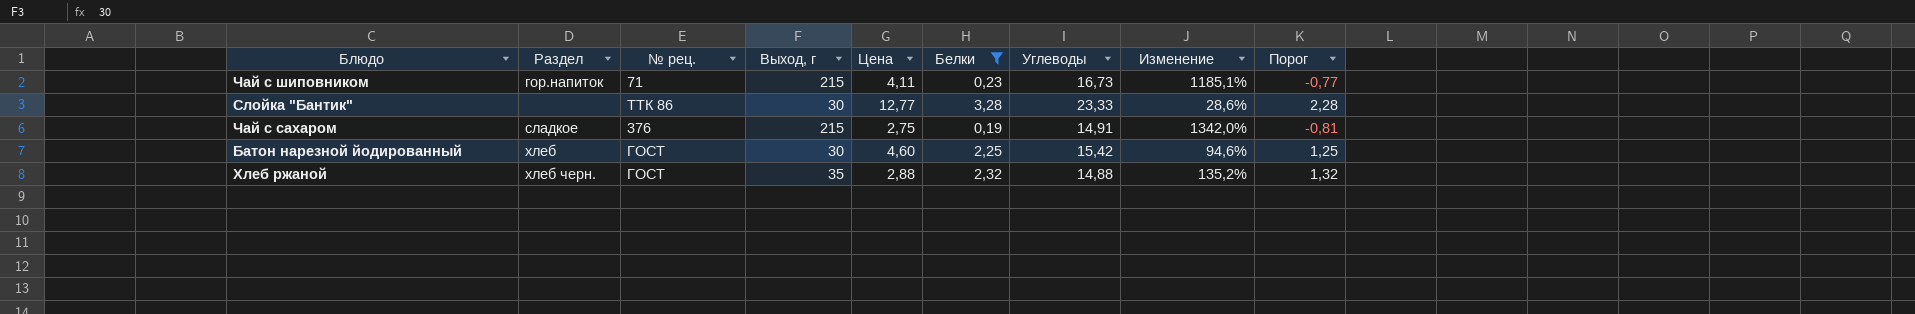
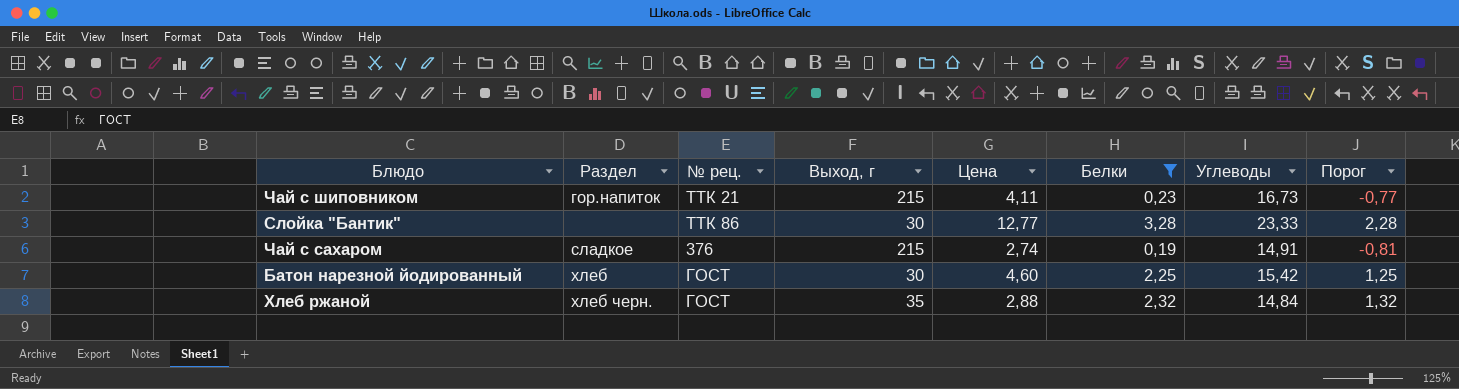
column Изменение | formula: ([Выход, г] - [Углеводы]) / [Углеводы] -> none
Чай с шиповником | № рец.: 71 -> ТТК 21
Чай с сахаром | Цена: 2,75 -> 2,74
Хлеб ржаной | Углеводы: 14,88 -> 14,84

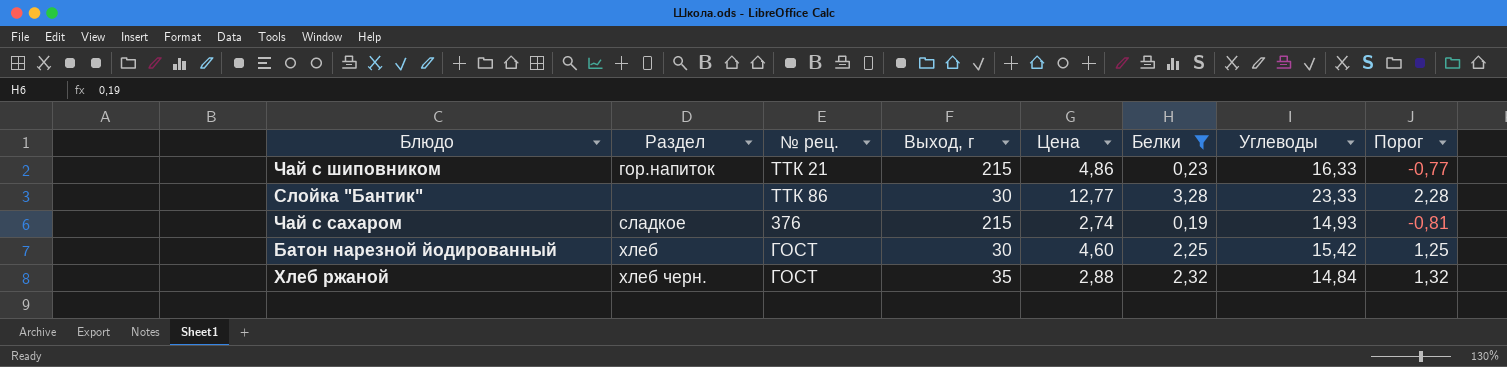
Чай с шиповником | Цена: 4,11 -> 4,86
Чай с шиповником | Углеводы: 16,73 -> 16,33
Чай с сахаром | Углеводы: 14,91 -> 14,93

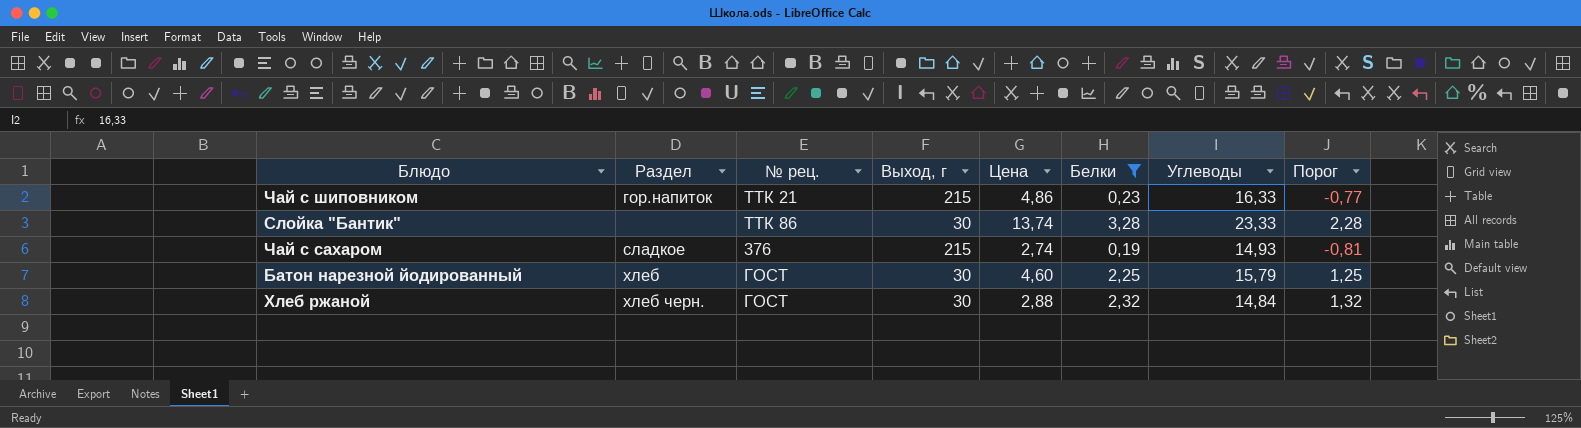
Слойка "Бантик" | Цена: 12,77 -> 13,74
Батон нарезной йодированный | Углеводы: 15,42 -> 15,79
Хлеб ржаной | Выход, г: 35 -> 30

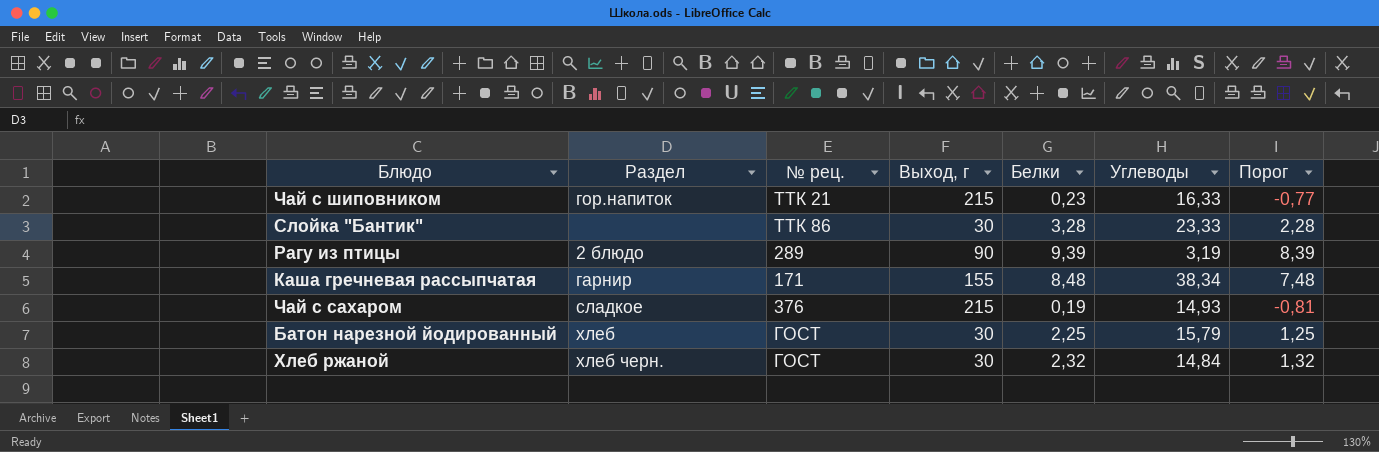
filter: Белки <= 3,28 -> none
column Цена | position: 5 -> none

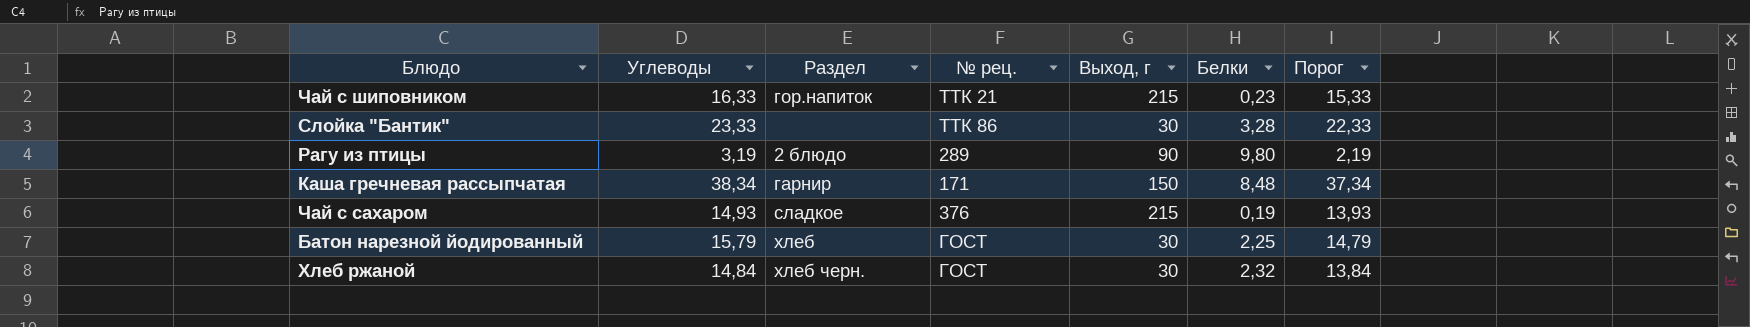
column Углеводы | position: 6 -> 2
column Порог | formula: [Белки] - 1 -> [Углеводы] - 1
Рагу из птицы | Белки: 9,39 -> 9,80
Каша гречневая рассыпчатая | Выход, г: 155 -> 150

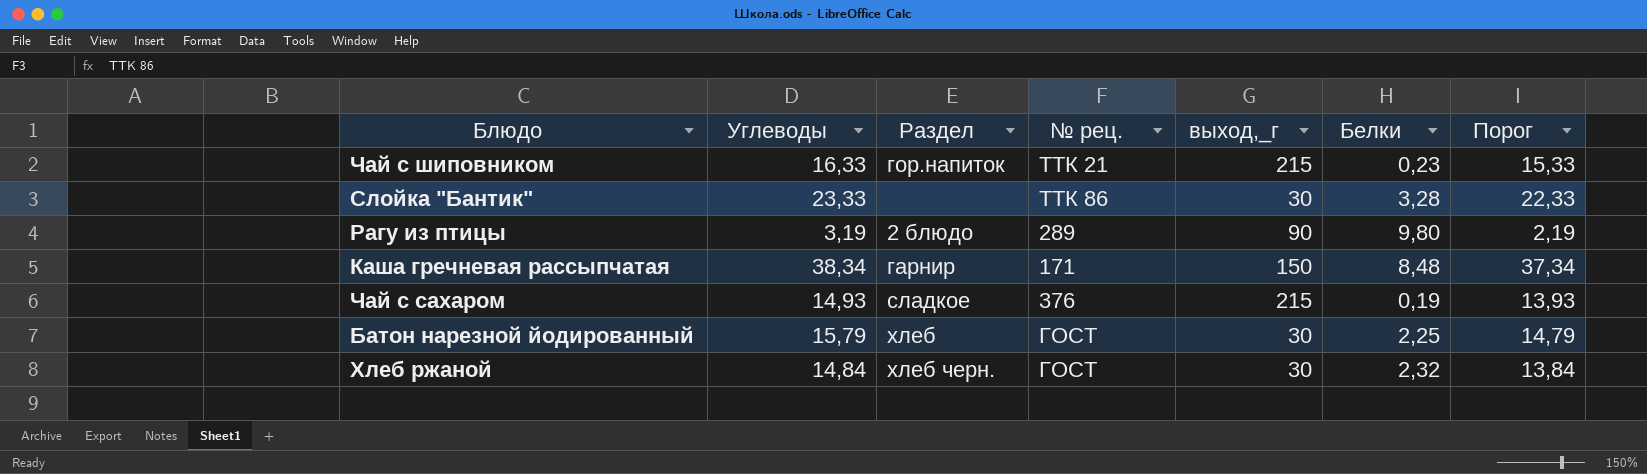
column name: Выход, г -> выход,_г

